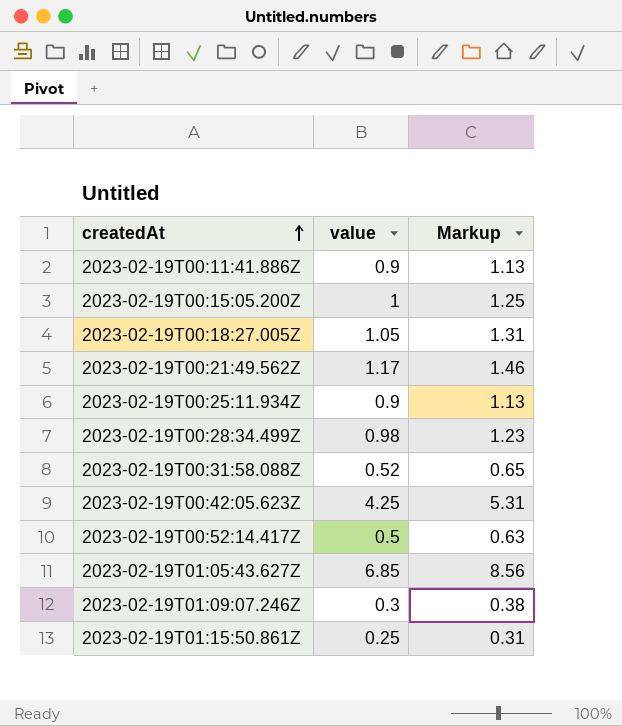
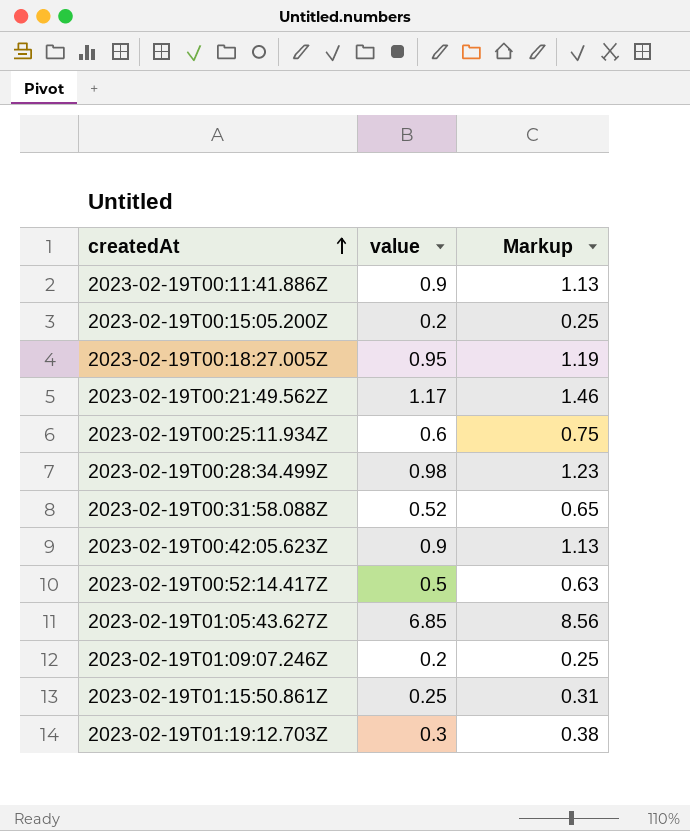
2023-02-19T00:15:05.200Z | value: 1 -> 0.2
2023-02-19T00:15:05.200Z | Markup: 1.25 -> 0.25
2023-02-19T00:18:27.005Z | value: 1.05 -> 0.95
2023-02-19T00:18:27.005Z | Markup: 1.31 -> 1.19
2023-02-19T00:25:11.934Z | value: 0.9 -> 0.6
2023-02-19T00:25:11.934Z | Markup: 1.13 -> 0.75
2023-02-19T00:42:05.623Z | value: 4.25 -> 0.9
2023-02-19T00:42:05.623Z | Markup: 5.31 -> 1.13
2023-02-19T01:09:07.246Z | value: 0.3 -> 0.2
2023-02-19T01:09:07.246Z | Markup: 0.38 -> 0.25
row 2023-02-19T01:19:12.703Z: none -> 0.3 | 0.38

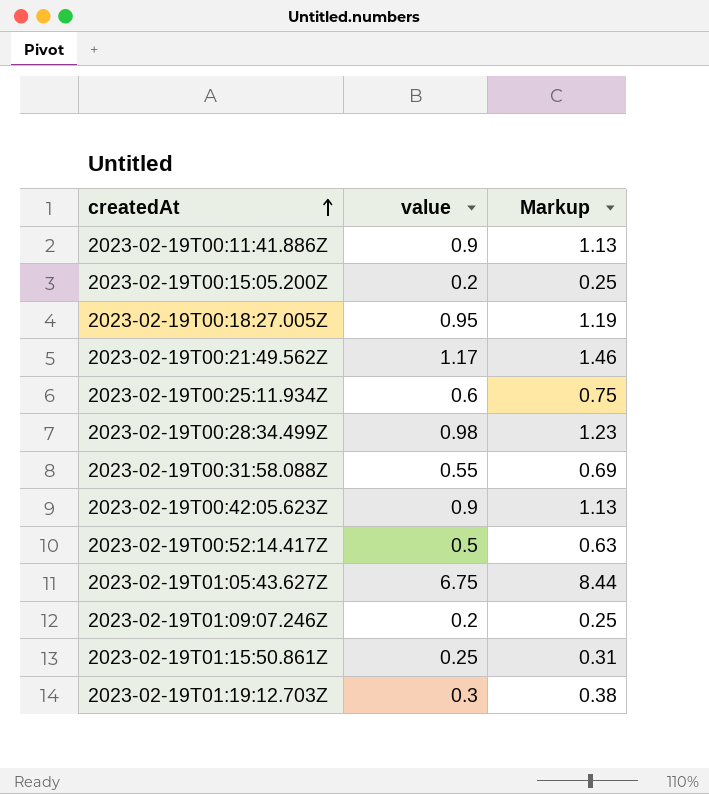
2023-02-19T00:31:58.088Z | value: 0.52 -> 0.55
2023-02-19T00:31:58.088Z | Markup: 0.65 -> 0.69
2023-02-19T01:05:43.627Z | value: 6.85 -> 6.75
2023-02-19T01:05:43.627Z | Markup: 8.56 -> 8.44

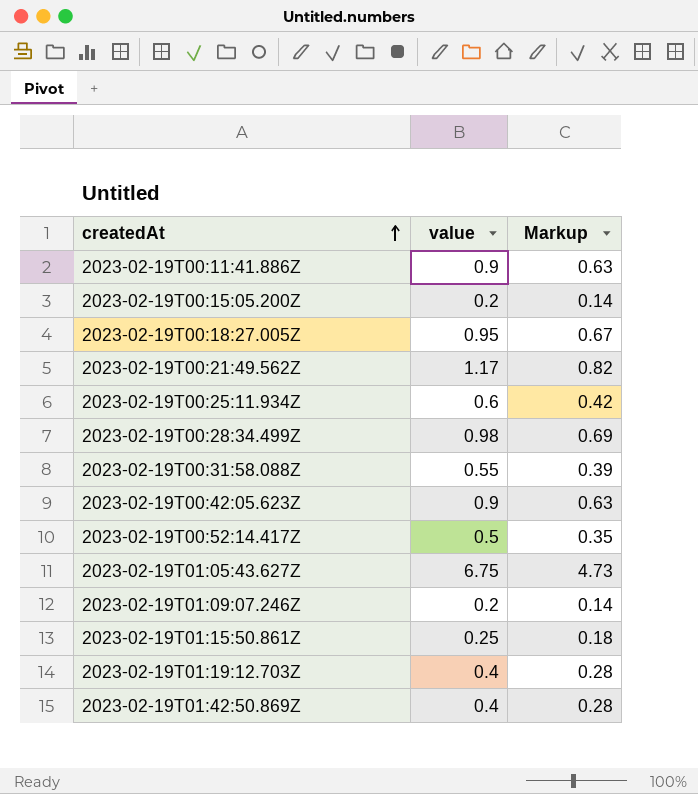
column Markup | formula: [value] * 1.25 -> [value] * 0.7
2023-02-19T01:19:12.703Z | value: 0.3 -> 0.4
row 2023-02-19T01:42:50.869Z: none -> 0.4 | 0.28

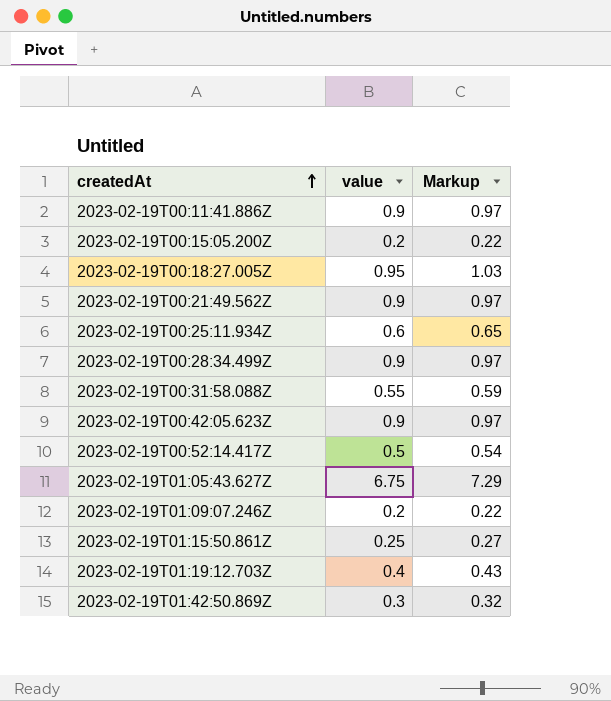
column Markup | formula: [value] * 0.7 -> [value] * 1.08
2023-02-19T00:21:49.562Z | value: 1.17 -> 0.9
2023-02-19T00:28:34.499Z | value: 0.98 -> 0.9
2023-02-19T01:42:50.869Z | value: 0.4 -> 0.3

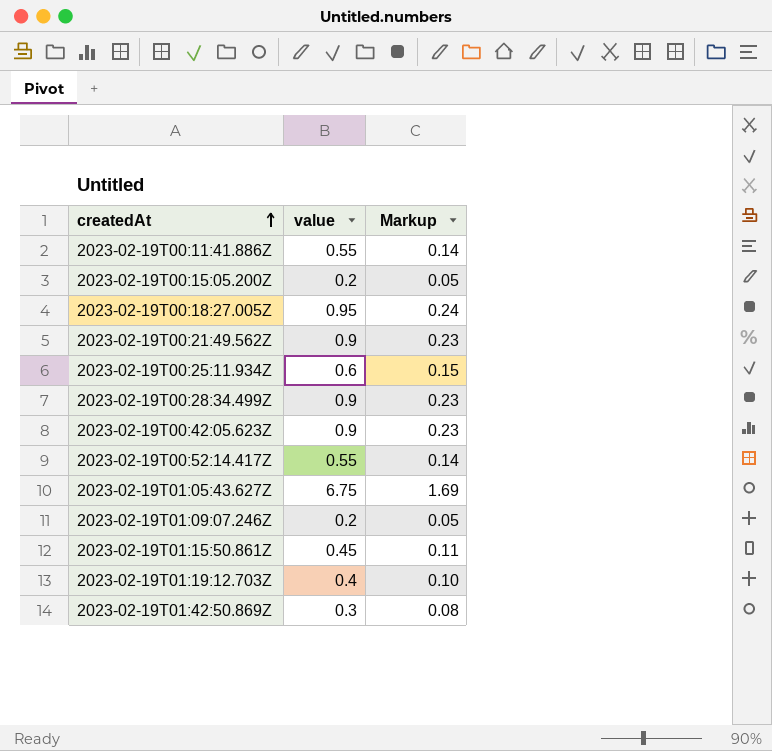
column Markup | formula: [value] * 1.08 -> [value] * 0.25
row 2023-02-19T00:31:58.088Z: 0.55 | 0.59 -> none
2023-02-19T00:11:41.886Z | value: 0.9 -> 0.55
2023-02-19T00:52:14.417Z | value: 0.5 -> 0.55
2023-02-19T01:15:50.861Z | value: 0.25 -> 0.45

